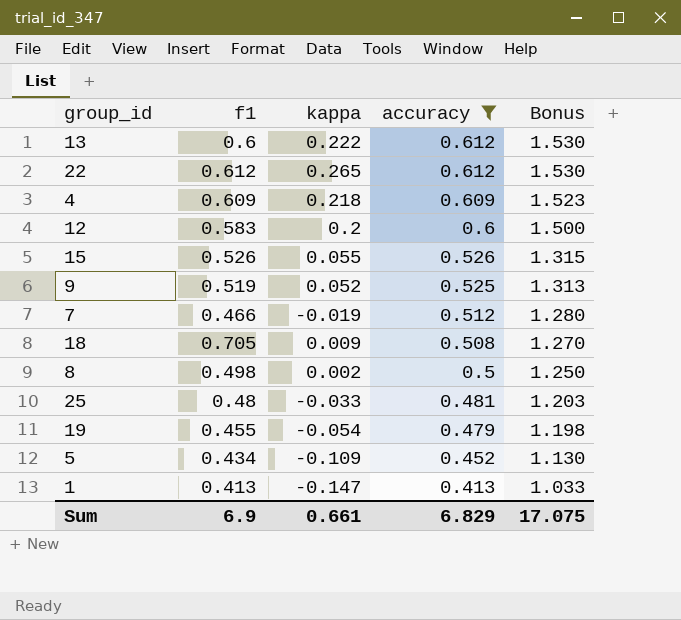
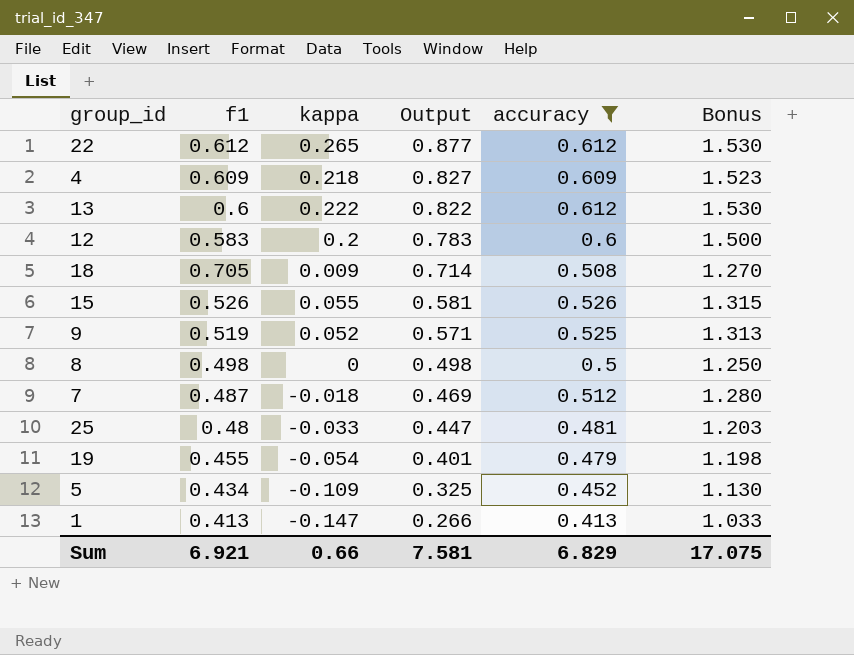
row order: accuracy descending -> Output descending
column Output | formula: none -> [f1] + [kappa]
8 | kappa: 0.002 -> 0
7 | f1: 0.466 -> 0.487
7 | kappa: -0.019 -> -0.018
Sum | f1: 6.9 -> 6.921
Sum | kappa: 0.661 -> 0.66

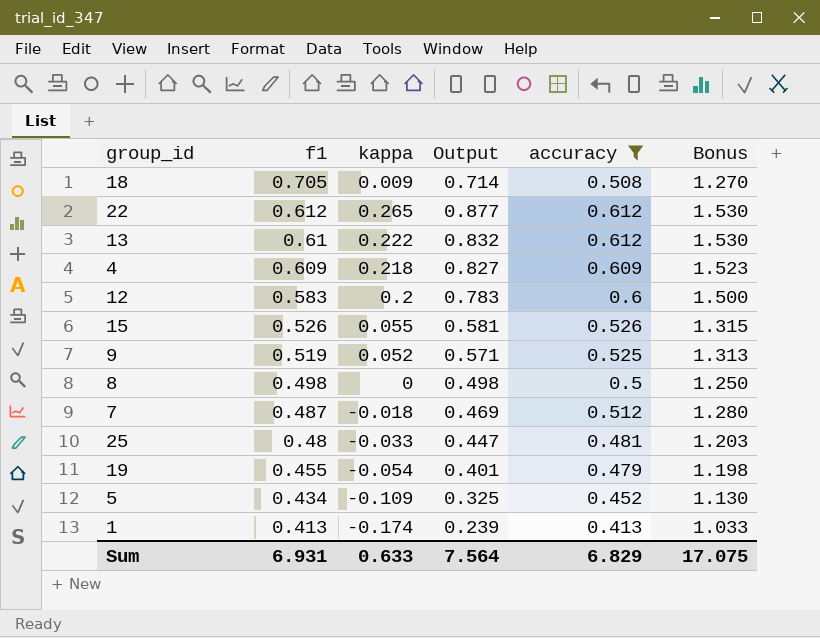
row order: Output descending -> f1 descending
13 | f1: 0.6 -> 0.61
13 | Output: 0.822 -> 0.832
1 | kappa: -0.147 -> -0.174
1 | Output: 0.266 -> 0.239
Sum | f1: 6.921 -> 6.931
Sum | kappa: 0.66 -> 0.633
Sum | Output: 7.581 -> 7.564

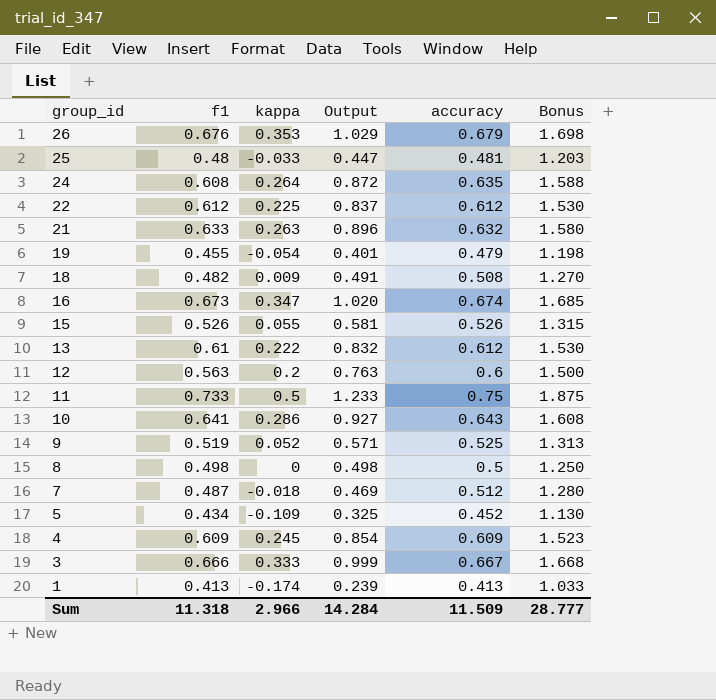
filter: accuracy <= 0.612 -> none
row order: f1 descending -> group_id descending
22 | kappa: 0.265 -> 0.225
22 | Output: 0.877 -> 0.837
18 | f1: 0.705 -> 0.482
18 | Output: 0.714 -> 0.491
12 | f1: 0.583 -> 0.563
12 | Output: 0.783 -> 0.763
4 | kappa: 0.218 -> 0.245
4 | Output: 0.827 -> 0.854
Sum | f1: 6.931 -> 11.318
Sum | kappa: 0.633 -> 2.966
Sum | Output: 7.564 -> 14.284
Sum | accuracy: 6.829 -> 11.509
Sum | Bonus: 17.075 -> 28.777

